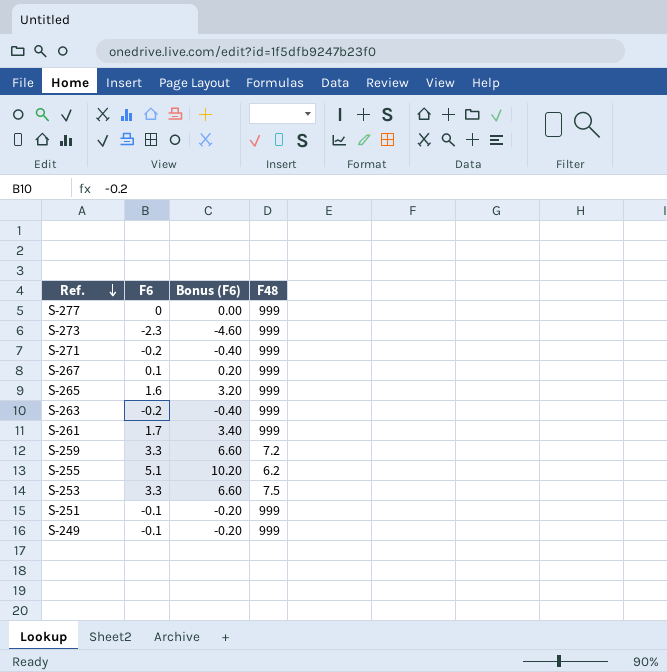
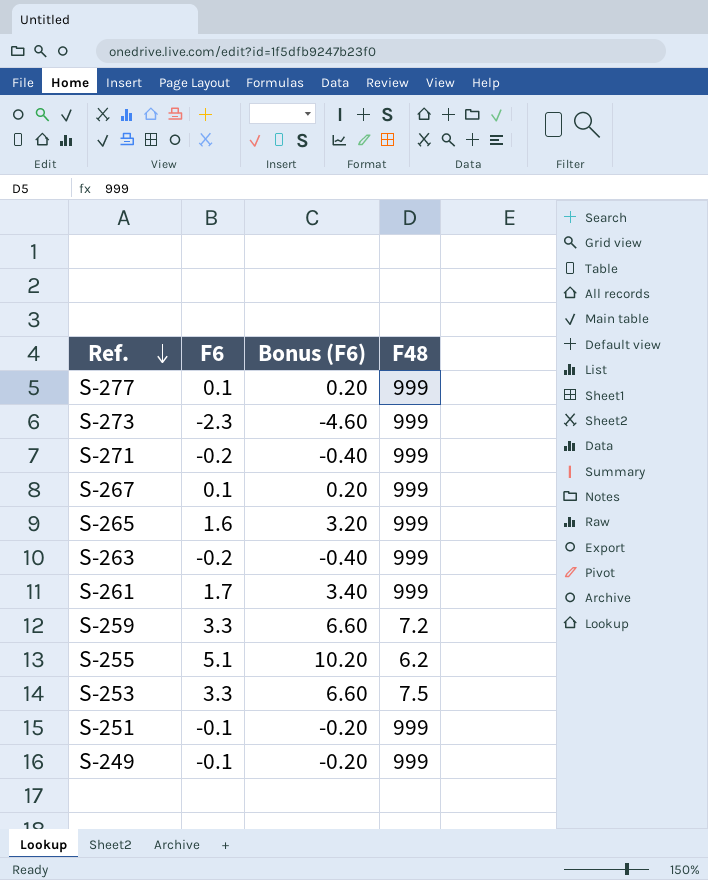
S-277 | F6: 0 -> 0.1
S-277 | Bonus (F6): 0.00 -> 0.20

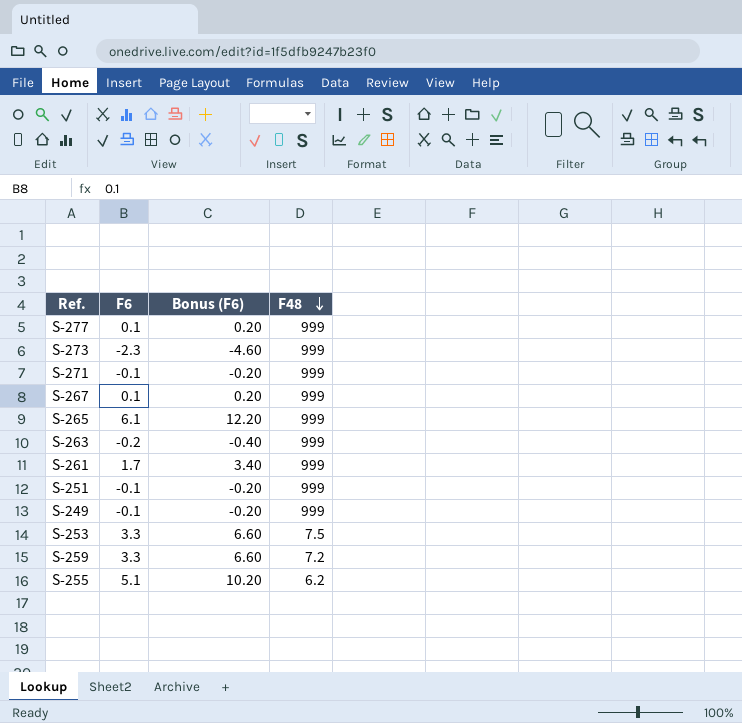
row order: Ref. descending -> F48 descending
S-271 | F6: -0.2 -> -0.1
S-271 | Bonus (F6): -0.40 -> -0.20
S-265 | F6: 1.6 -> 6.1
S-265 | Bonus (F6): 3.20 -> 12.20

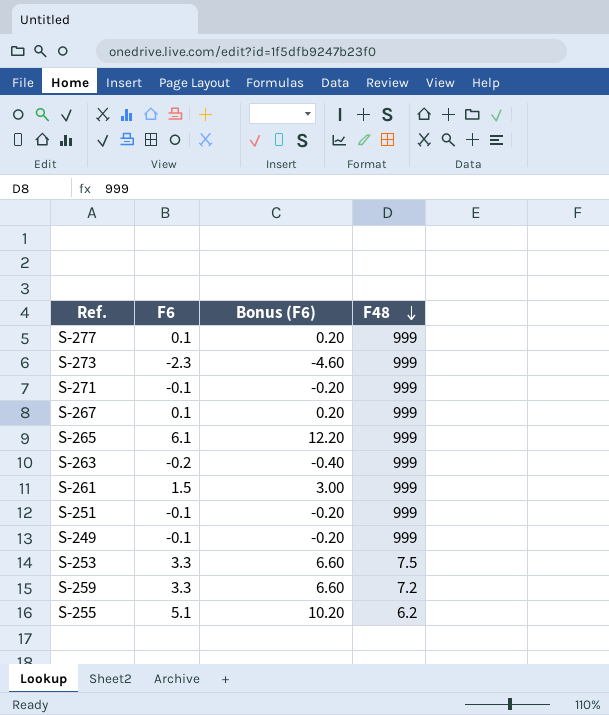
S-261 | F6: 1.7 -> 1.5
S-261 | Bonus (F6): 3.40 -> 3.00

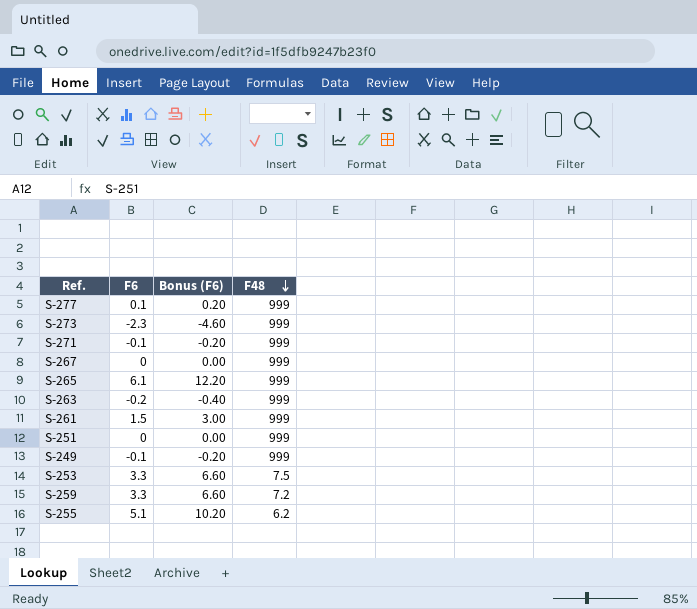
S-267 | F6: 0.1 -> 0
S-267 | Bonus (F6): 0.20 -> 0.00
S-251 | F6: -0.1 -> 0
S-251 | Bonus (F6): -0.20 -> 0.00

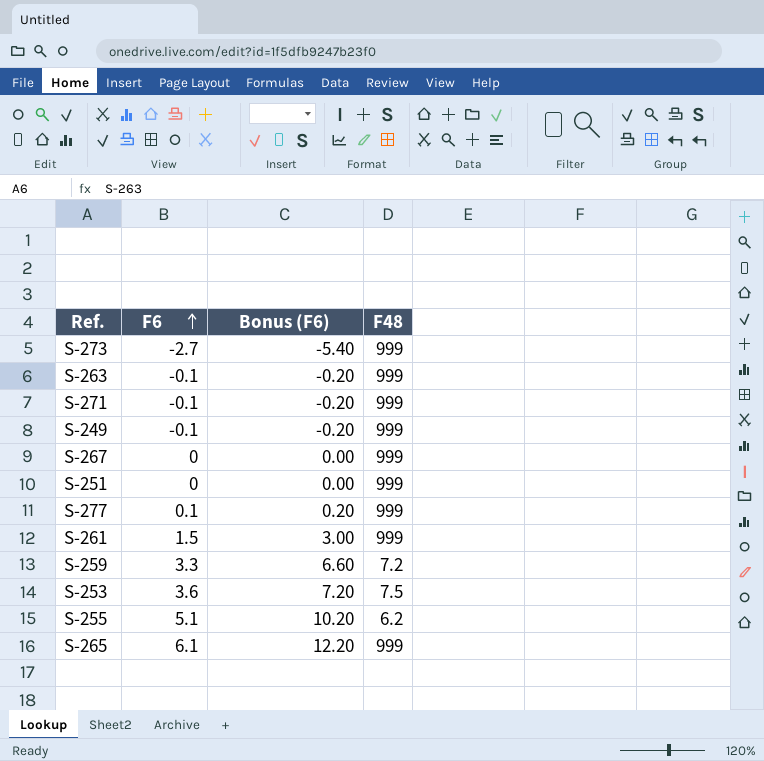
row order: F48 descending -> F6 ascending
S-273 | F6: -2.3 -> -2.7
S-273 | Bonus (F6): -4.60 -> -5.40
S-263 | F6: -0.2 -> -0.1
S-263 | Bonus (F6): -0.40 -> -0.20
S-253 | F6: 3.3 -> 3.6
S-253 | Bonus (F6): 6.60 -> 7.20

